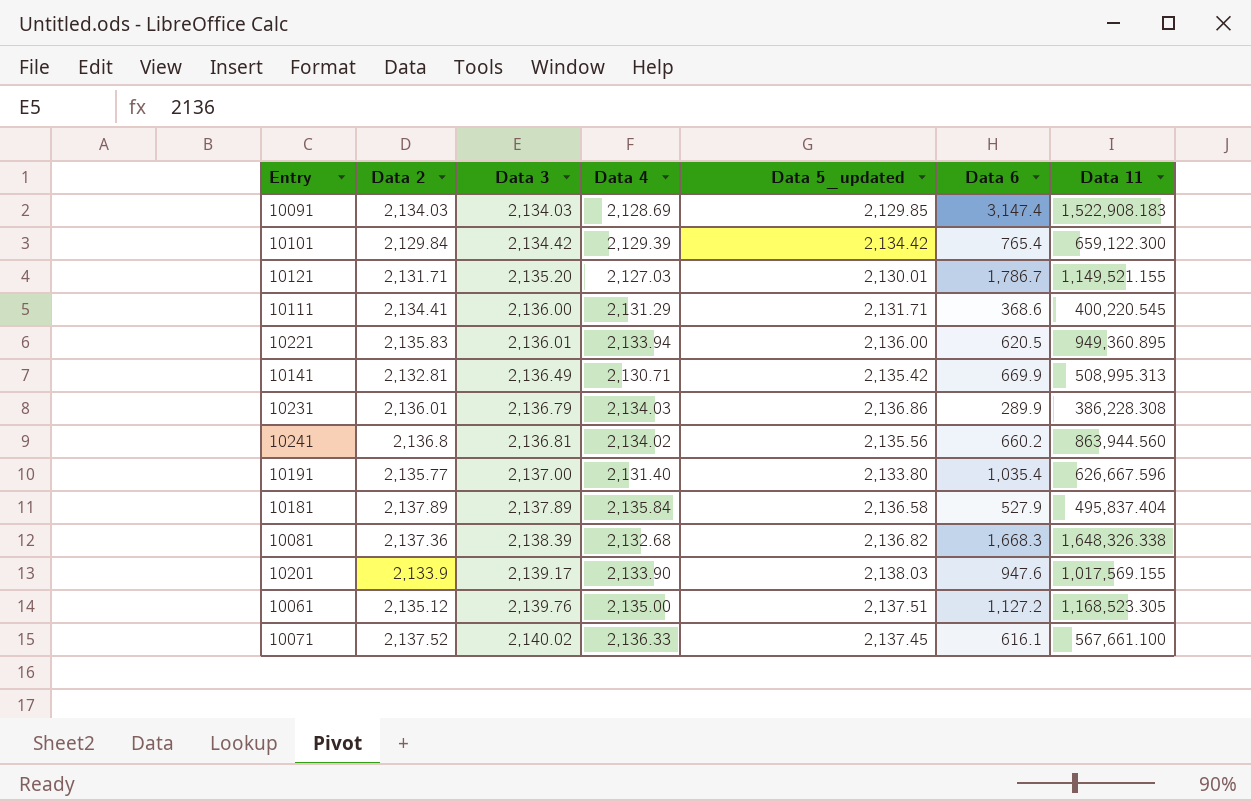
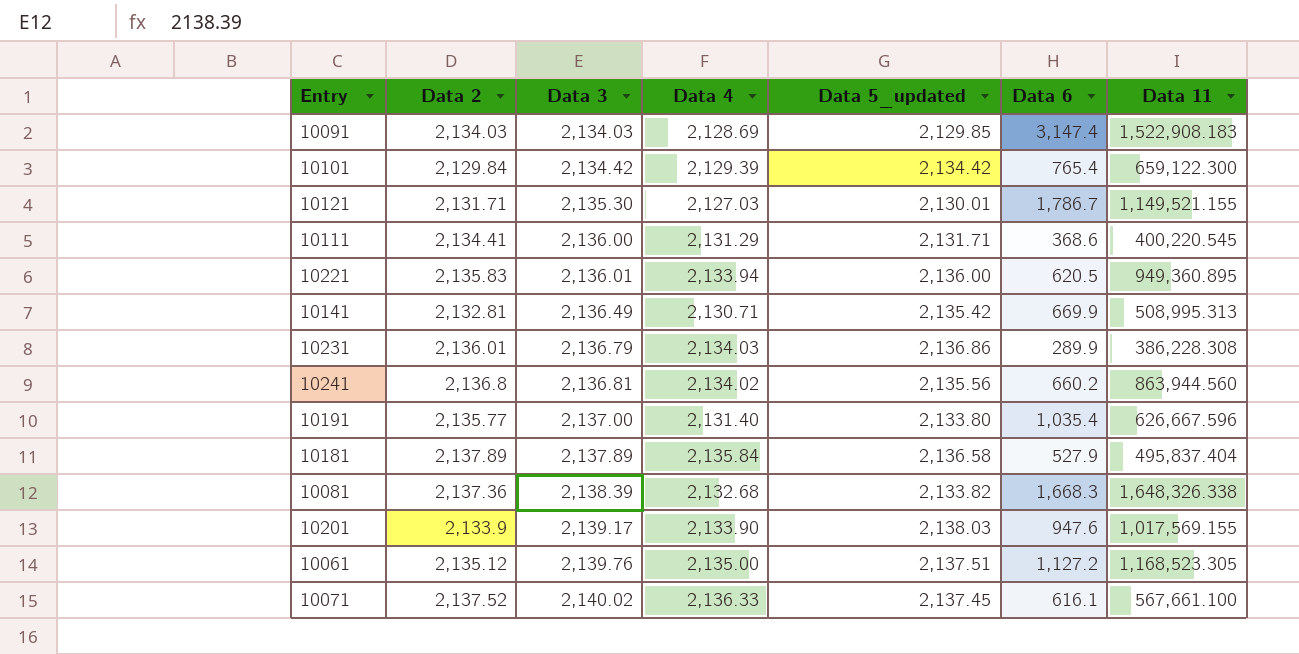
10121 | Data 3: 2,135.20 -> 2,135.30
10081 | Data 5_updated: 2,136.82 -> 2,133.82

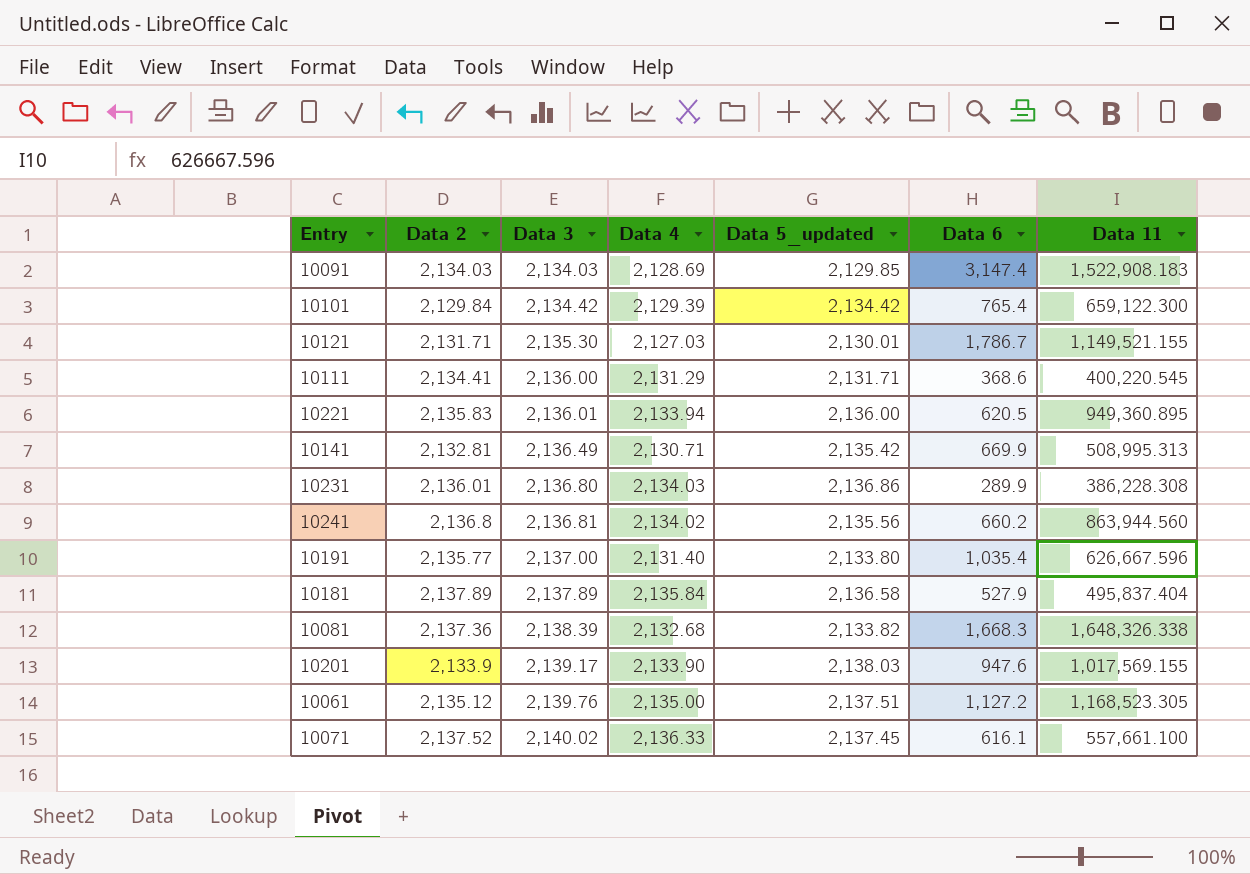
10231 | Data 3: 2,136.79 -> 2,136.80
10071 | Data 11: 567,661.100 -> 557,661.100

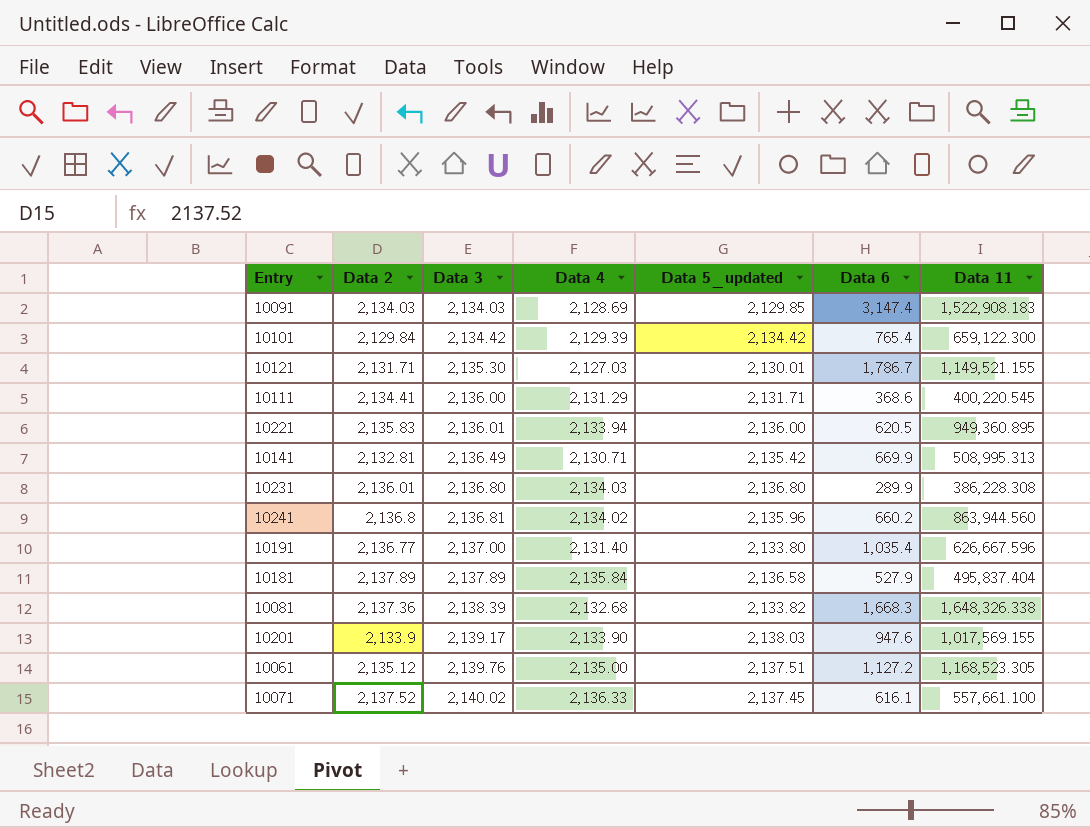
10231 | Data 5_updated: 2,136.86 -> 2,136.80
10241 | Data 5_updated: 2,135.56 -> 2,135.96
10191 | Data 2: 2,135.77 -> 2,136.77

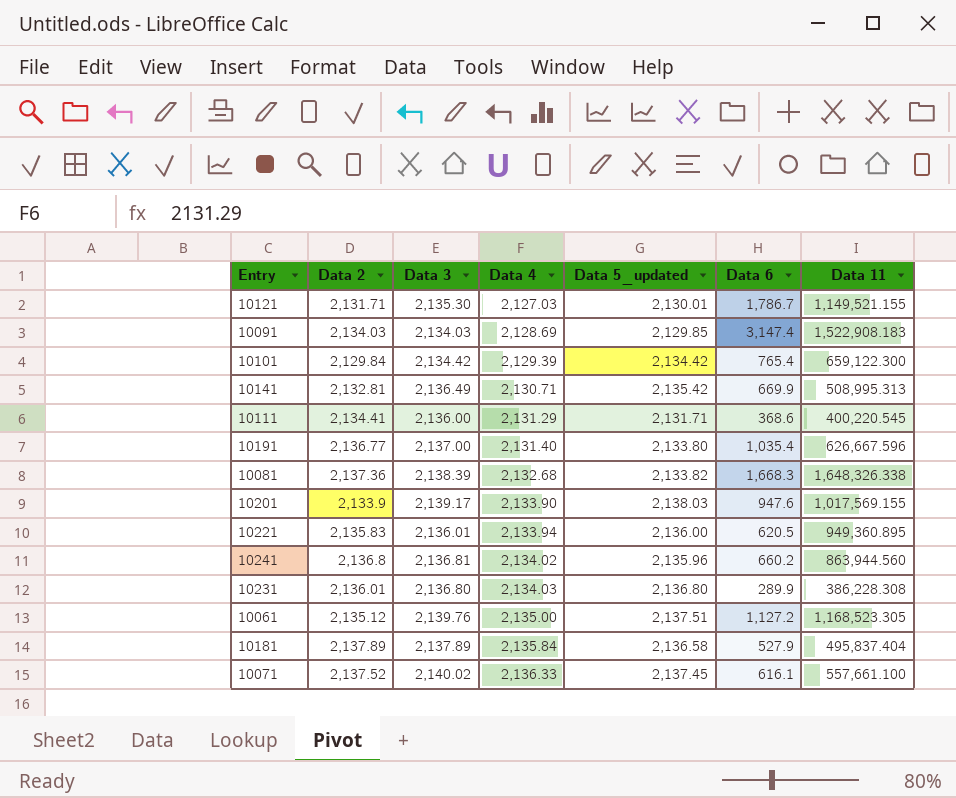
row order: Data 3 ascending -> Data 4 ascending

